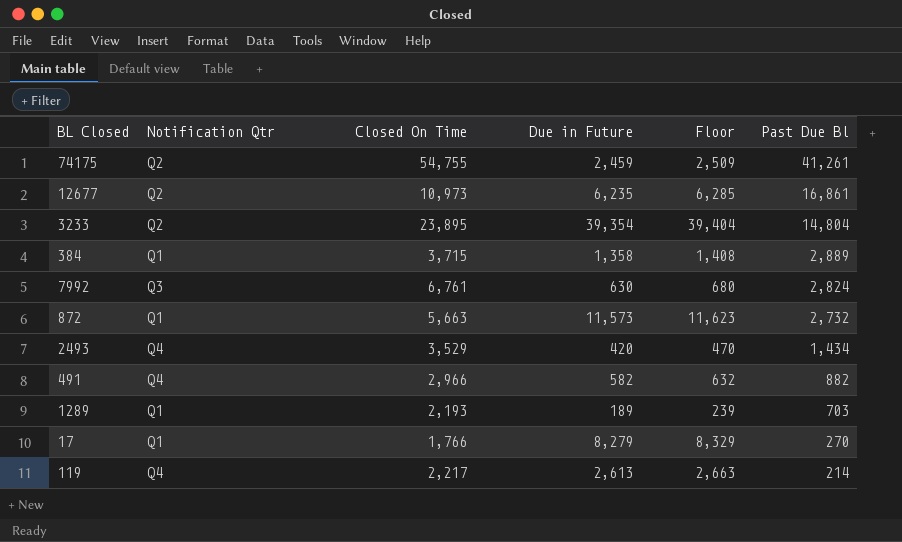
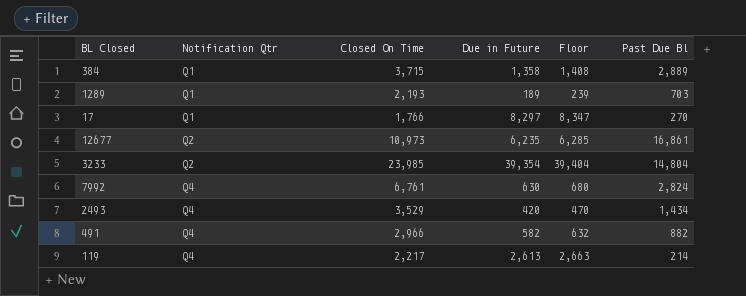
row order: Past Due Bl descending -> Notification Qtr ascending
row 74175: Q2 | 54,755 | 2,459 | 2,509 | 41,261 -> none
row 872: Q1 | 5,663 | 11,573 | 11,623 | 2,732 -> none
17 | Due in Future: 8,279 -> 8,297
17 | Floor: 8,329 -> 8,347
3233 | Closed On Time: 23,895 -> 23,985
7992 | Notification Qtr: Q3 -> Q4

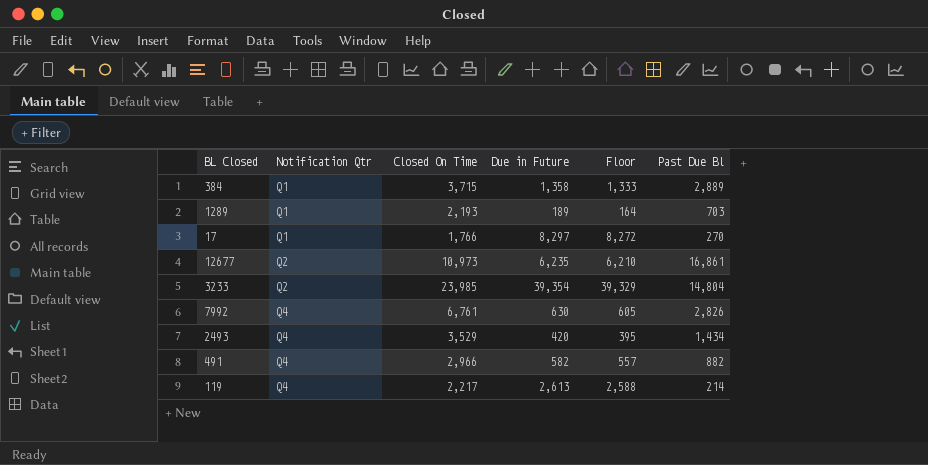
column Floor | formula: [Due in Future] + 50 -> [Due in Future] - 25
7992 | Past Due Bl: 2,824 -> 2,826

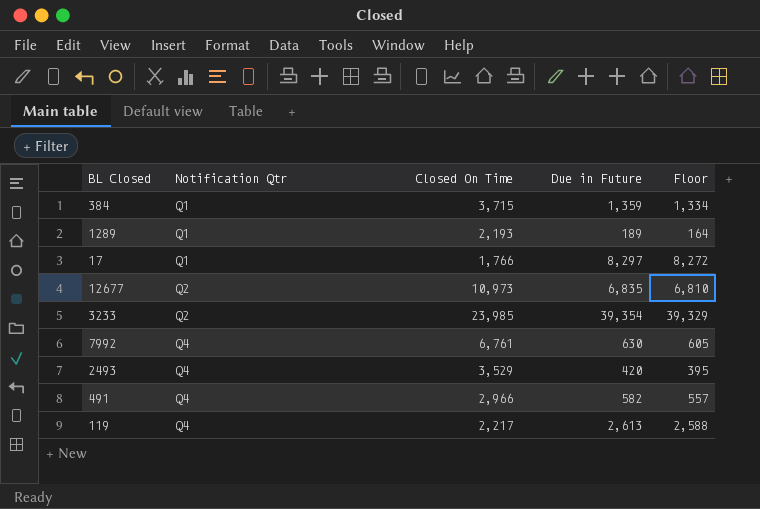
column Past Due Bl | position: 6 -> none
384 | Due in Future: 1,358 -> 1,359
384 | Floor: 1,333 -> 1,334
12677 | Due in Future: 6,235 -> 6,835
12677 | Floor: 6,210 -> 6,810

